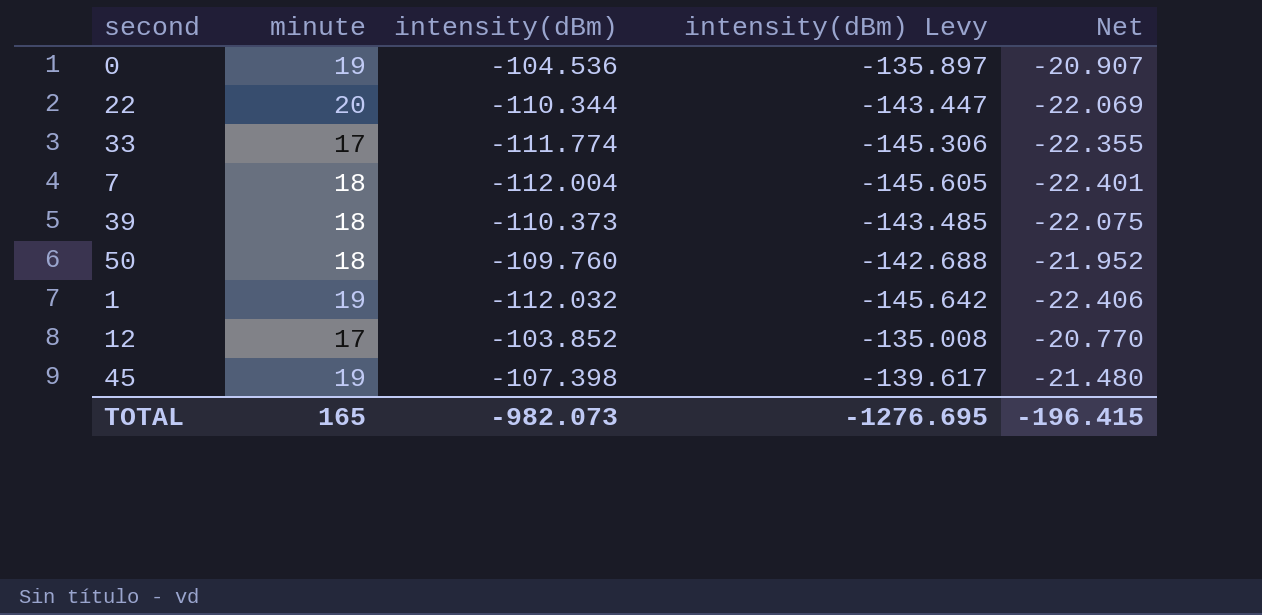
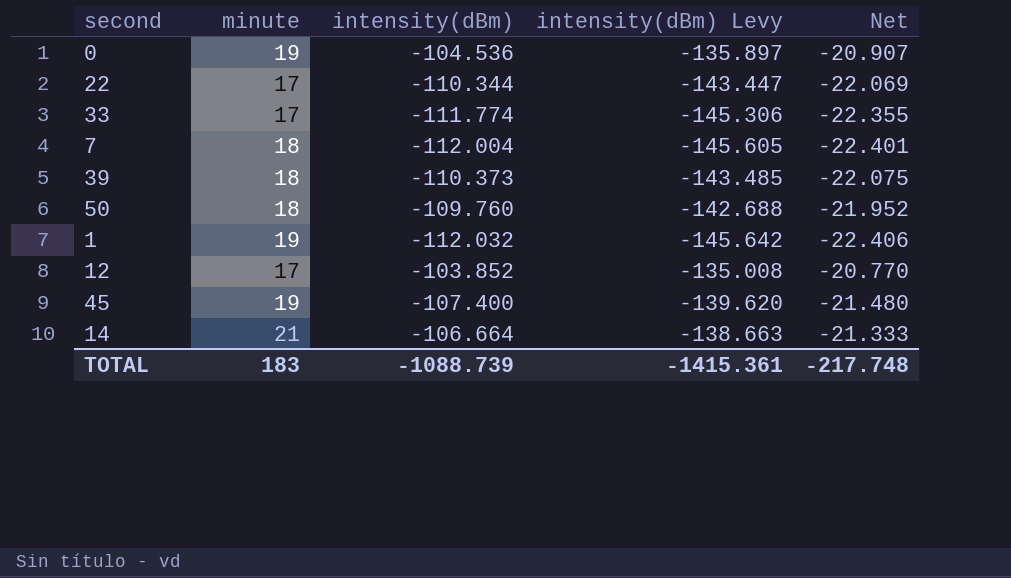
22 | minute: 20 -> 17
45 | intensity(dBm): -107.398 -> -107.400
45 | intensity(dBm) Levy: -139.617 -> -139.620
row 14: none -> 21 | -106.664 | -138.663 | -21.333
TOTAL | minute: 165 -> 183
TOTAL | intensity(dBm): -982.073 -> -1088.739
TOTAL | intensity(dBm) Levy: -1276.695 -> -1415.361
TOTAL | Net: -196.415 -> -217.748

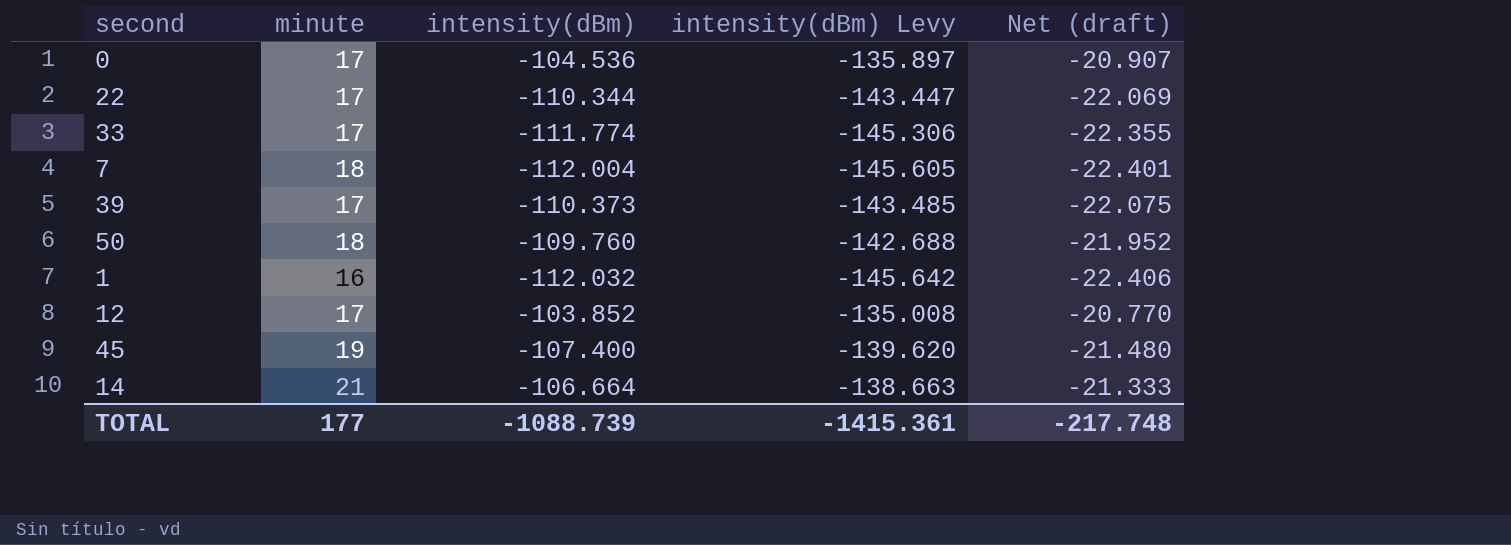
column name: Net -> Net (draft)
0 | minute: 19 -> 17
39 | minute: 18 -> 17
1 | minute: 19 -> 16
TOTAL | minute: 183 -> 177

